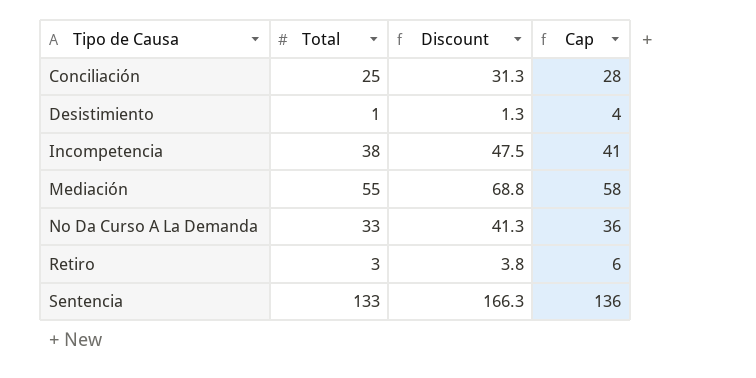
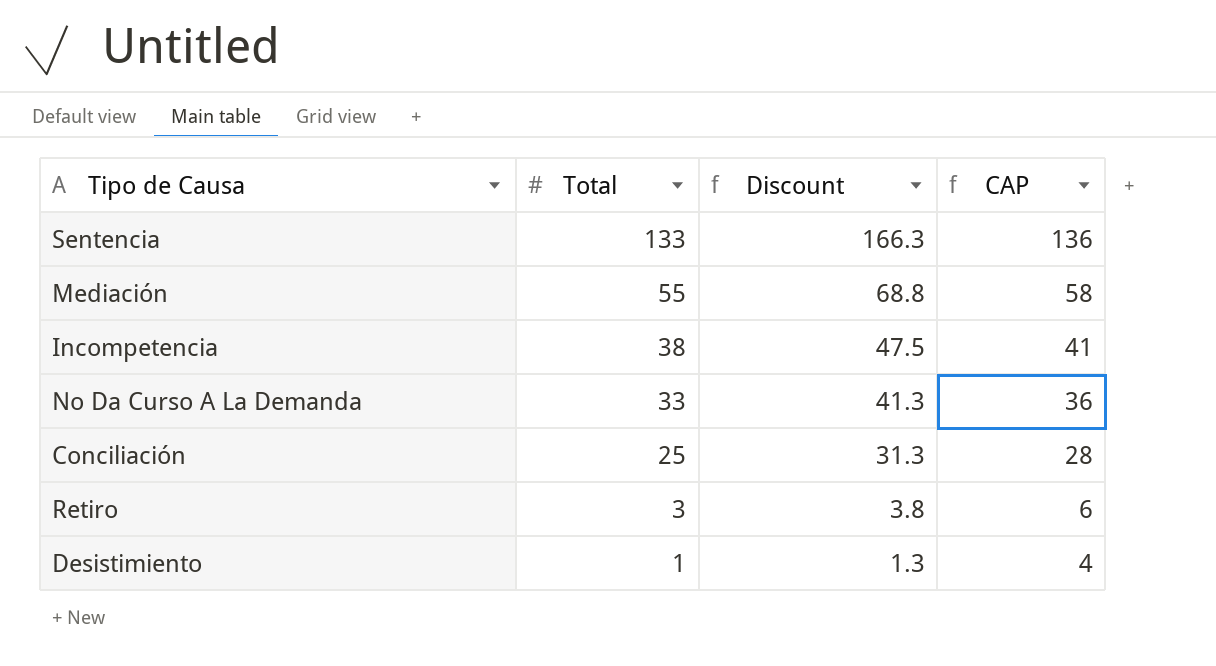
row order: Tipo de Causa ascending -> Total descending
column name: Cap -> CAP

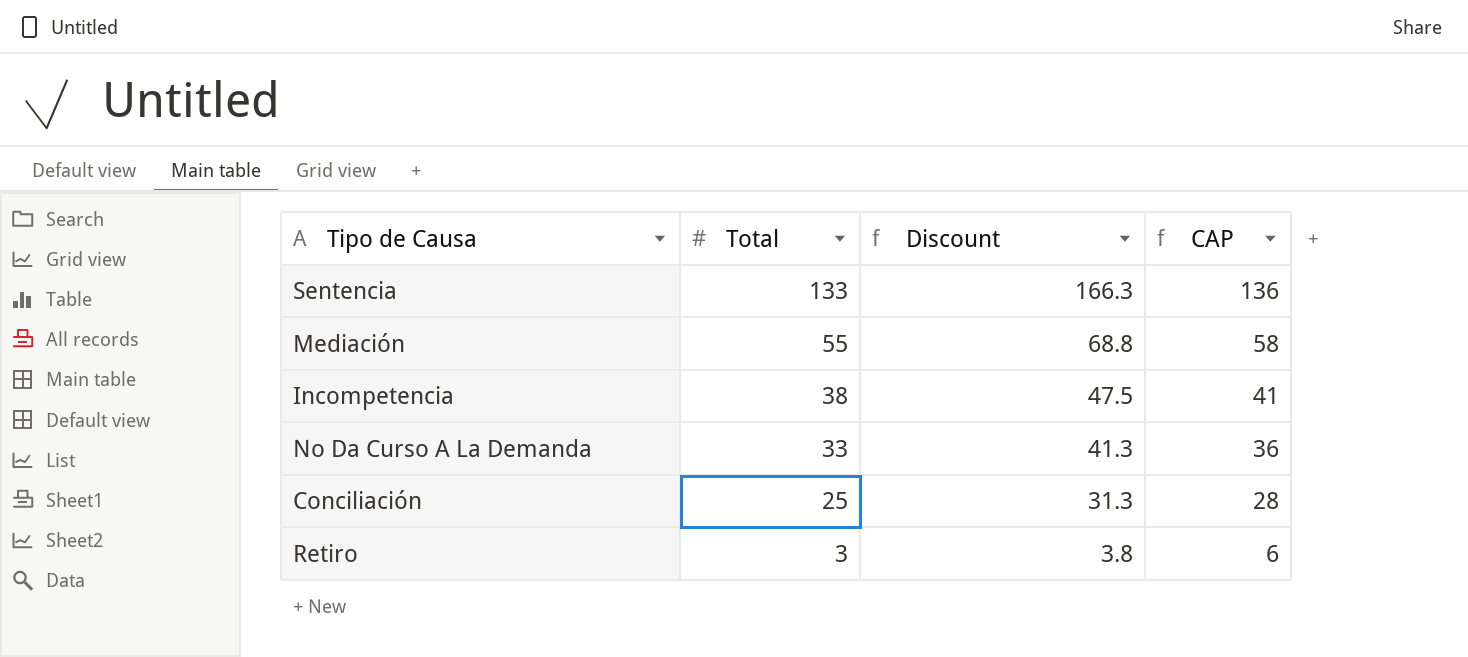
row Desistimiento: 1 | 1.3 | 4 -> none

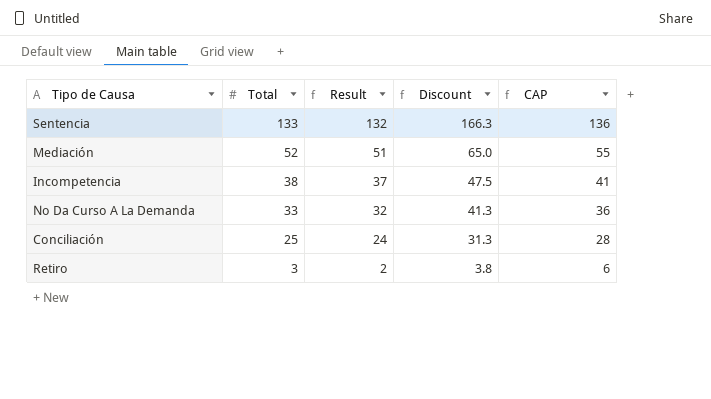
column Result | formula: none -> [Total] - 1
Mediación | Total: 55 -> 52
Mediación | Discount: 68.8 -> 65.0
Mediación | CAP: 58 -> 55

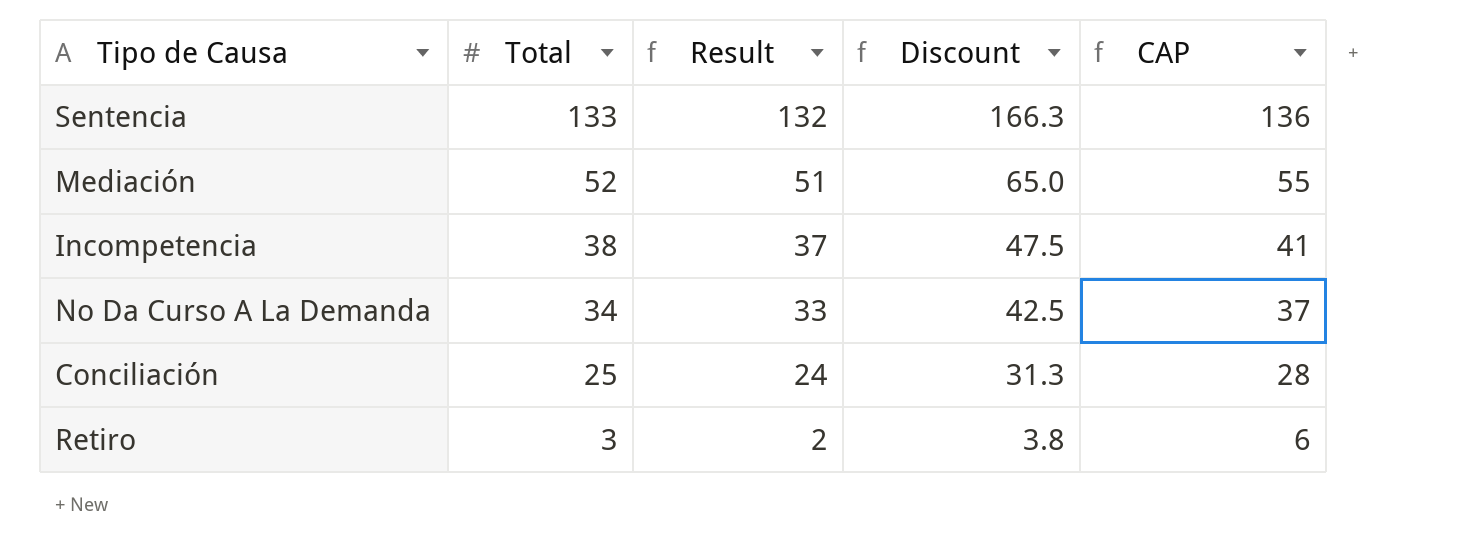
No Da Curso A La Demanda | Total: 33 -> 34
No Da Curso A La Demanda | Result: 32 -> 33
No Da Curso A La Demanda | Discount: 41.3 -> 42.5
No Da Curso A La Demanda | CAP: 36 -> 37

